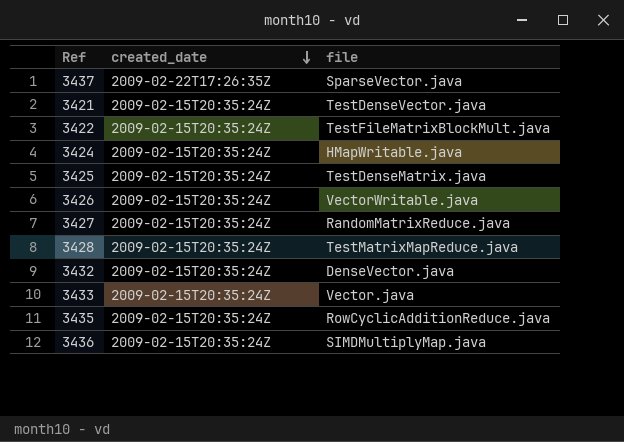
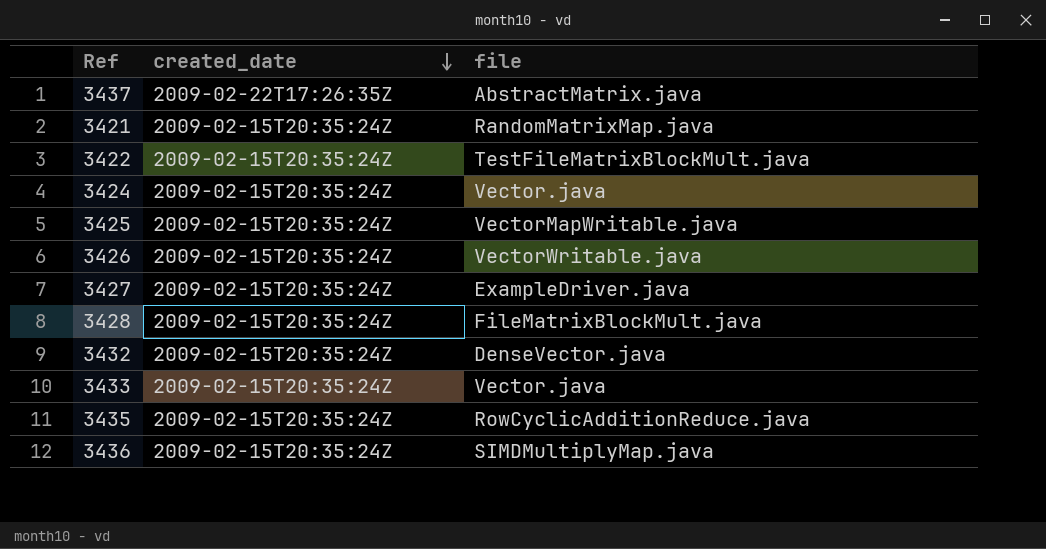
3437 | file: SparseVector.java -> AbstractMatrix.java
3421 | file: TestDenseVector.java -> RandomMatrixMap.java
3424 | file: HMapWritable.java -> Vector.java
3425 | file: TestDenseMatrix.java -> VectorMapWritable.java
3427 | file: RandomMatrixReduce.java -> ExampleDriver.java
3428 | file: TestMatrixMapReduce.java -> FileMatrixBlockMult.java

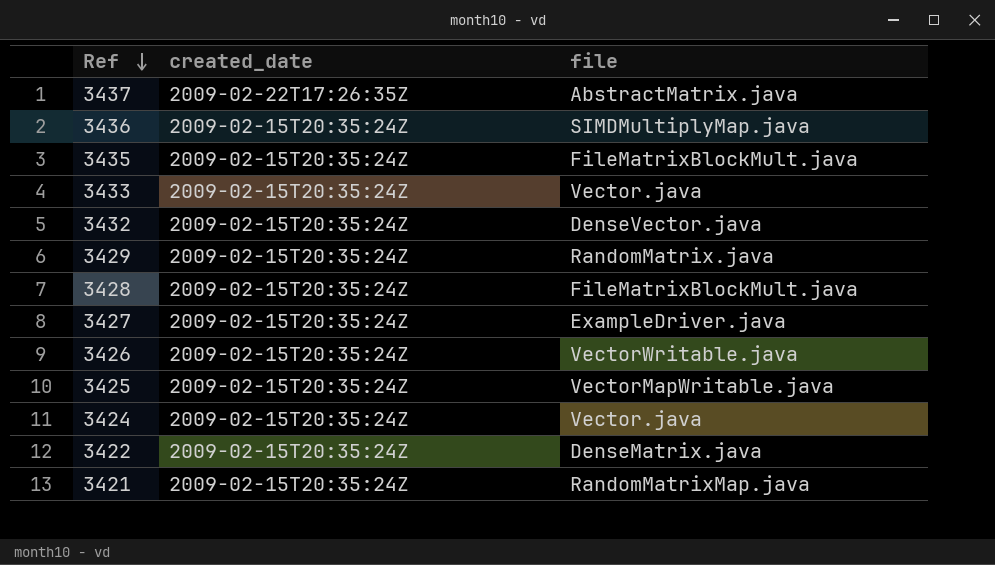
row order: created_date descending -> Ref descending
3435 | file: RowCyclicAdditionReduce.java -> FileMatrixBlockMult.java
row 3429: none -> 2009-02-15T20:35:24Z | RandomMatrix.java
3422 | file: TestFileMatrixBlockMult.java -> DenseMatrix.java

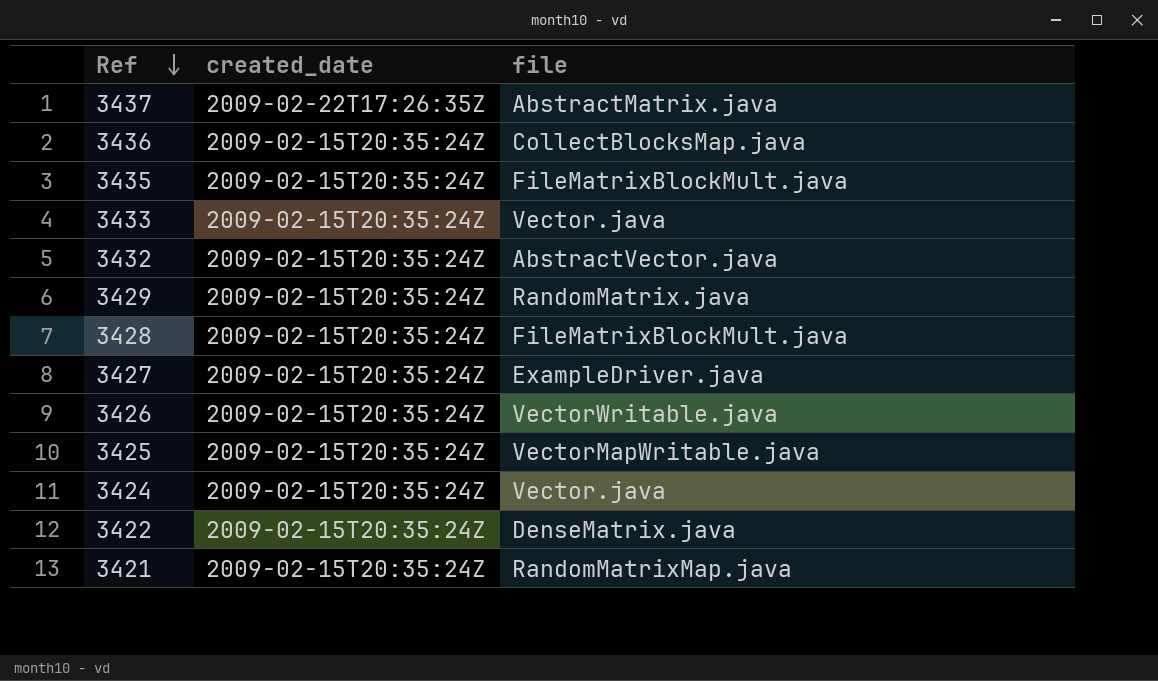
3436 | file: SIMDMultiplyMap.java -> CollectBlocksMap.java
3432 | file: DenseVector.java -> AbstractVector.java

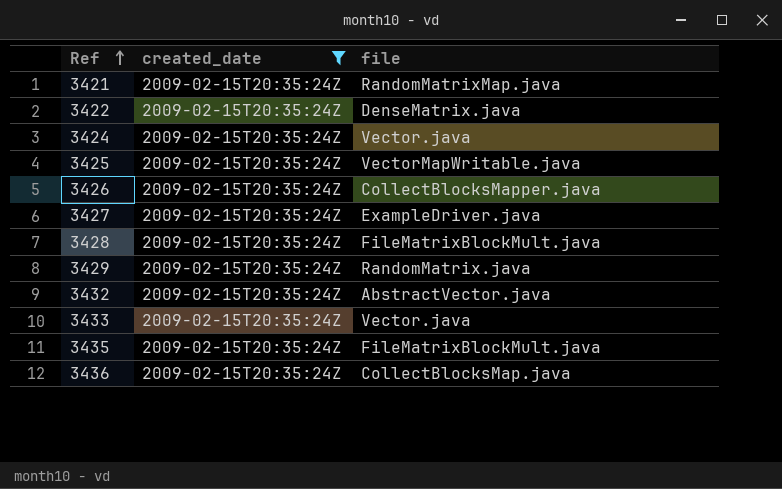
filter: none -> created_date = 2009-02-15T20:35:24Z
row order: Ref descending -> Ref ascending
3426 | file: VectorWritable.java -> CollectBlocksMapper.java

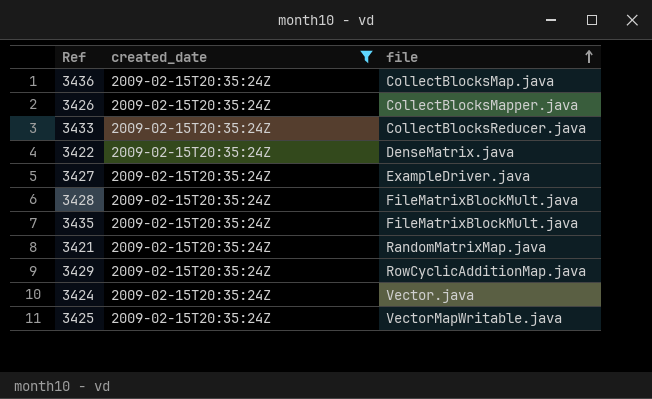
row order: Ref ascending -> file ascending
row 3432: 2009-02-15T20:35:24Z | AbstractVector.java -> none
3433 | file: Vector.java -> CollectBlocksReducer.java
3429 | file: RandomMatrix.java -> RowCyclicAdditionMap.java

